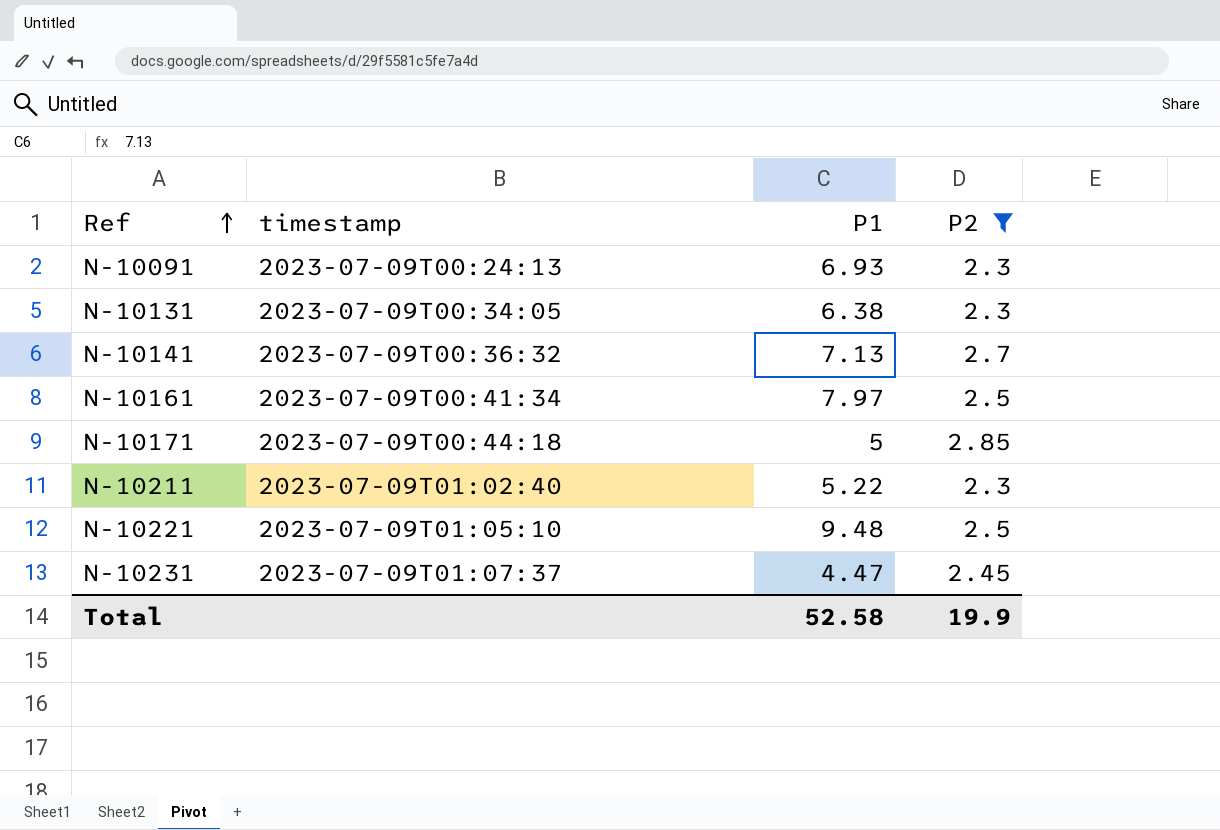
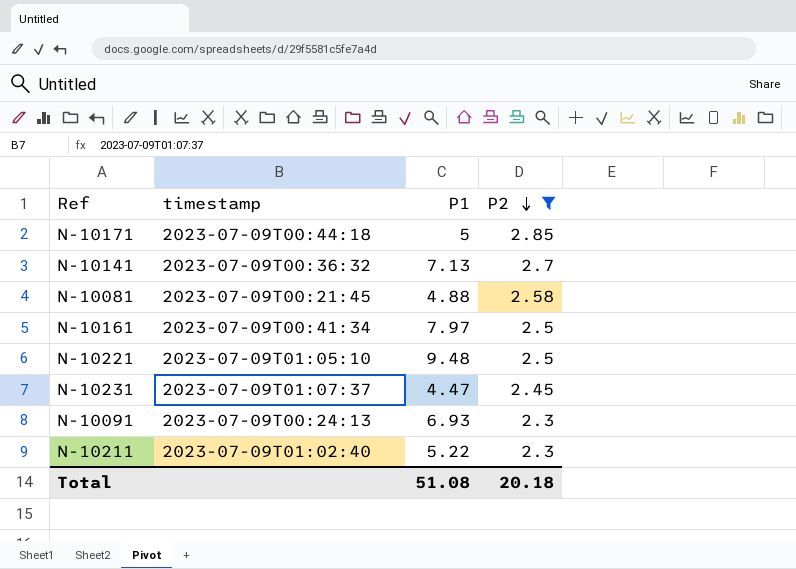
row order: Ref ascending -> P2 descending
row N-10131: 2023-07-09T00:34:05 | 6.38 | 2.3 -> none
row N-10081: none -> 2023-07-09T00:21:45 | 4.88 | 2.58
Total | P1: 52.58 -> 51.08
Total | P2: 19.9 -> 20.18

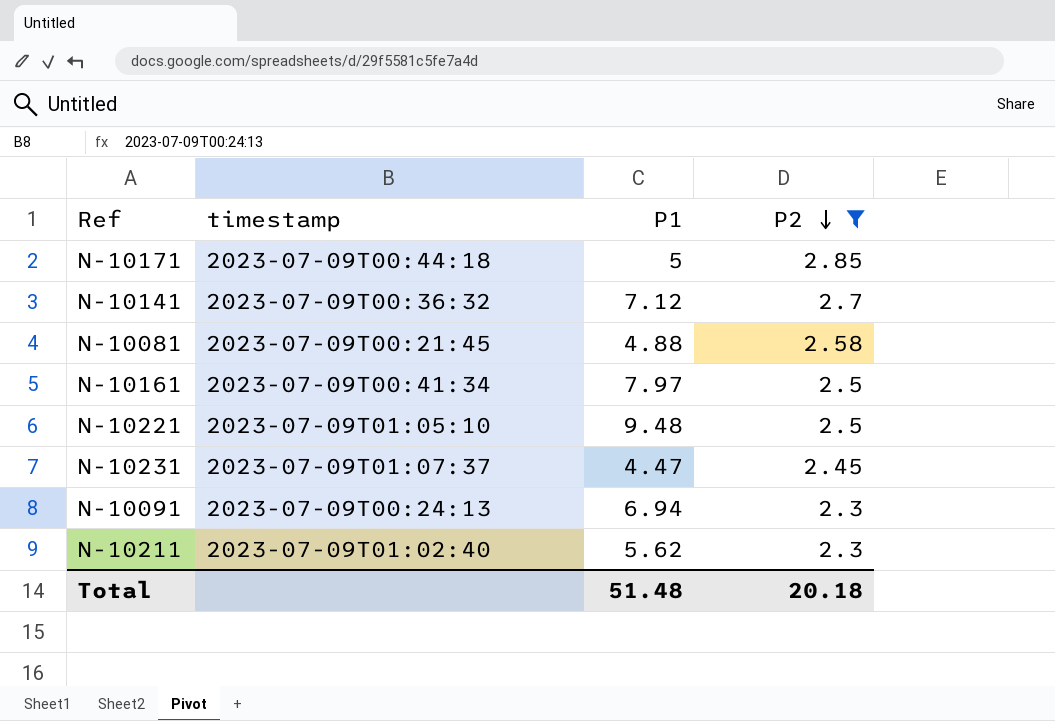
N-10141 | P1: 7.13 -> 7.12
N-10091 | P1: 6.93 -> 6.94
N-10211 | P1: 5.22 -> 5.62
Total | P1: 51.08 -> 51.48

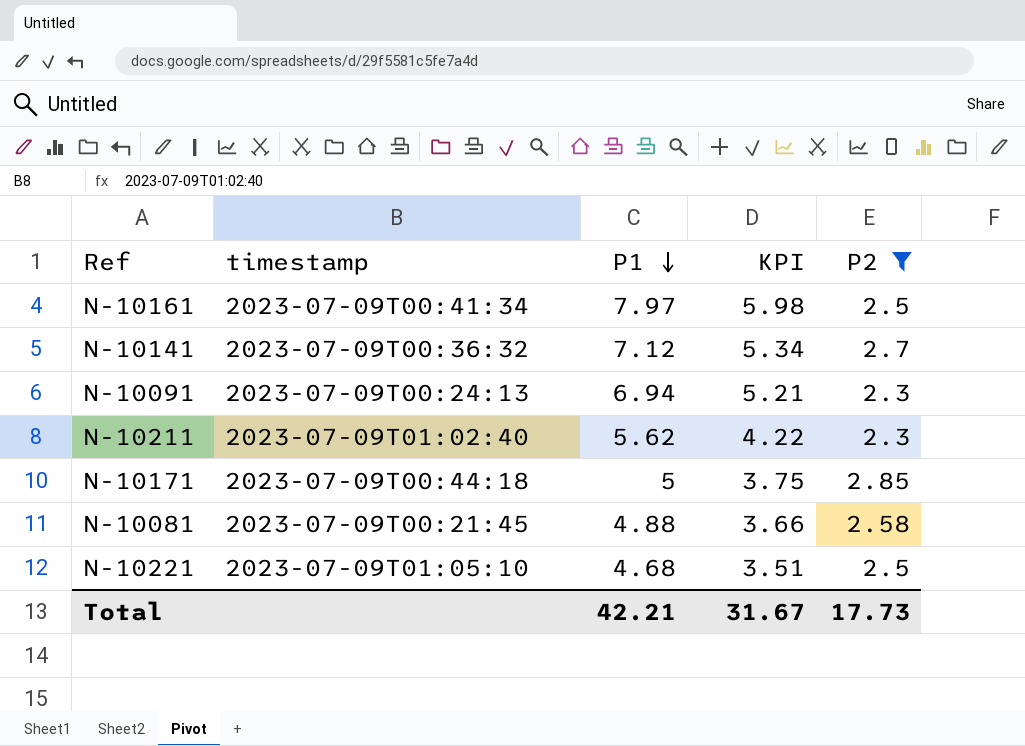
row order: P2 descending -> P1 descending
column KPI | formula: none -> [P1] * 0.75
row N-10231: 2023-07-09T01:07:37 | 4.47 | 2.45 -> none
N-10221 | P1: 9.48 -> 4.68
Total | P1: 51.48 -> 42.21
Total | P2: 20.18 -> 17.73

